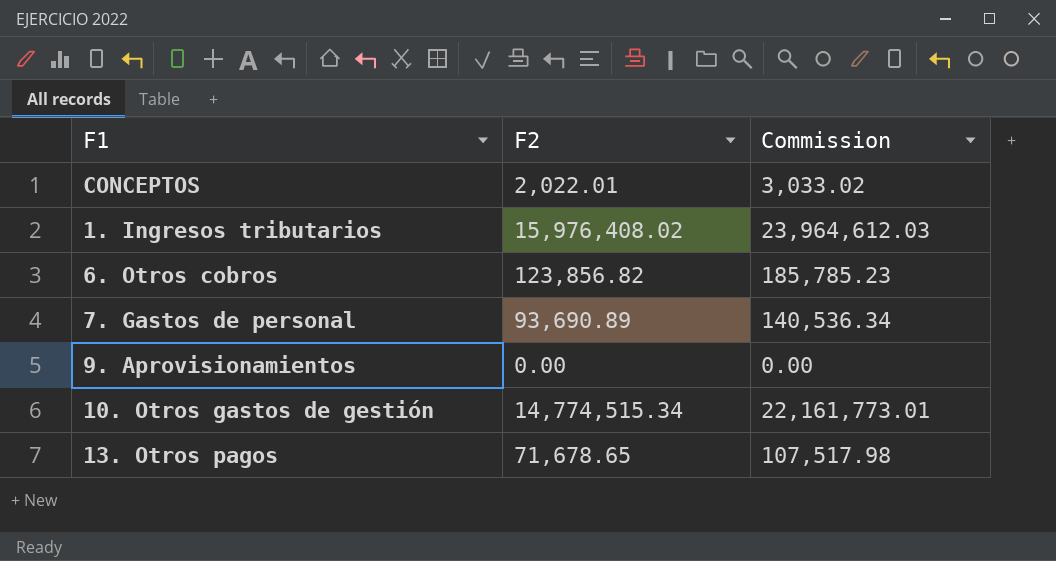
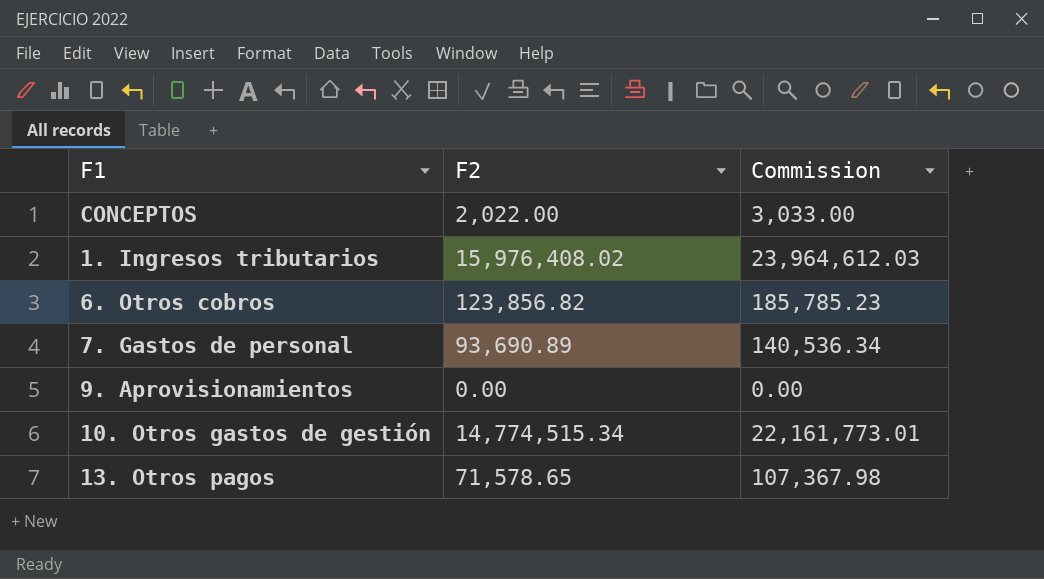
CONCEPTOS | F2: 2,022.01 -> 2,022.00
CONCEPTOS | Commission: 3,033.02 -> 3,033.00
13. Otros pagos | F2: 71,678.65 -> 71,578.65
13. Otros pagos | Commission: 107,517.98 -> 107,367.98

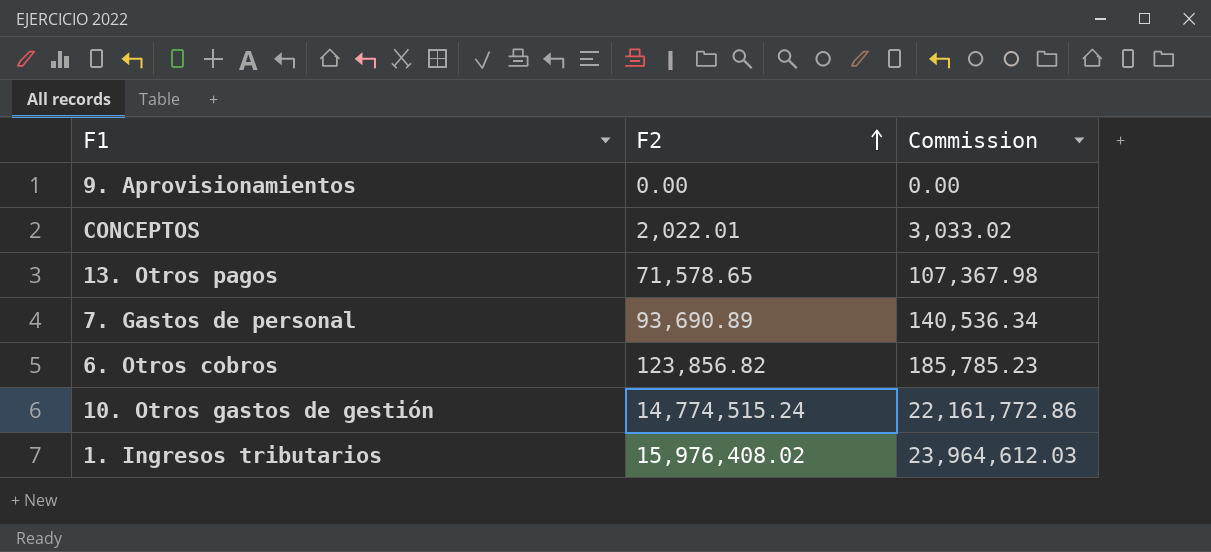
row order: none -> F2 ascending
CONCEPTOS | F2: 2,022.00 -> 2,022.01
CONCEPTOS | Commission: 3,033.00 -> 3,033.02
10. Otros gastos de gestión | F2: 14,774,515.34 -> 14,774,515.24
10. Otros gastos de gestión | Commission: 22,161,773.01 -> 22,161,772.86

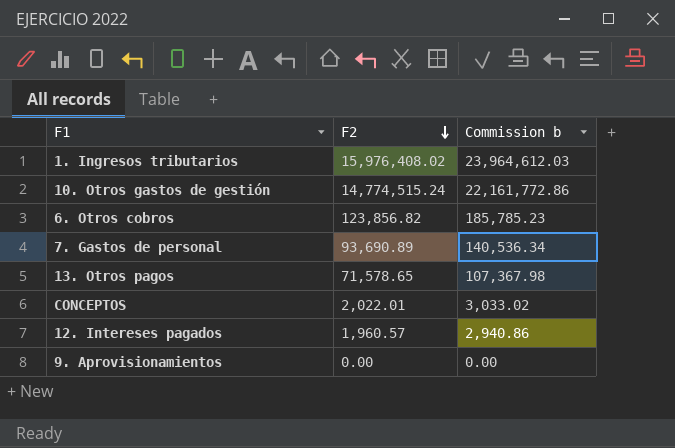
row order: F2 ascending -> F2 descending
column name: Commission -> Commission b
row 12. Intereses pagados: none -> 1,960.57 | 2,940.86

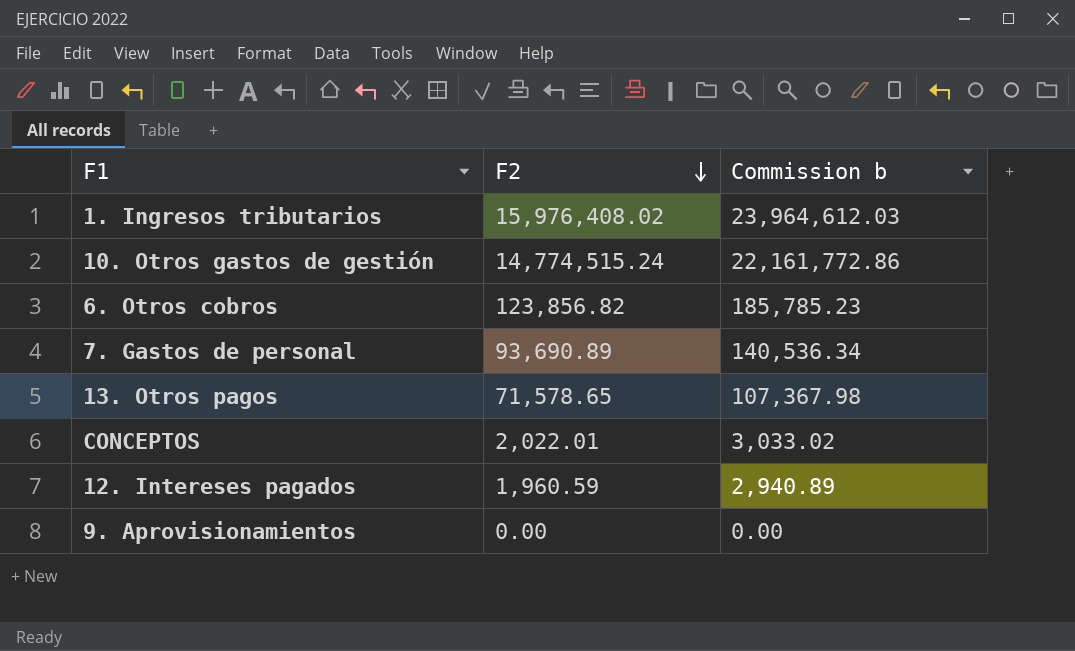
12. Intereses pagados | F2: 1,960.57 -> 1,960.59
12. Intereses pagados | Commission b: 2,940.86 -> 2,940.89

